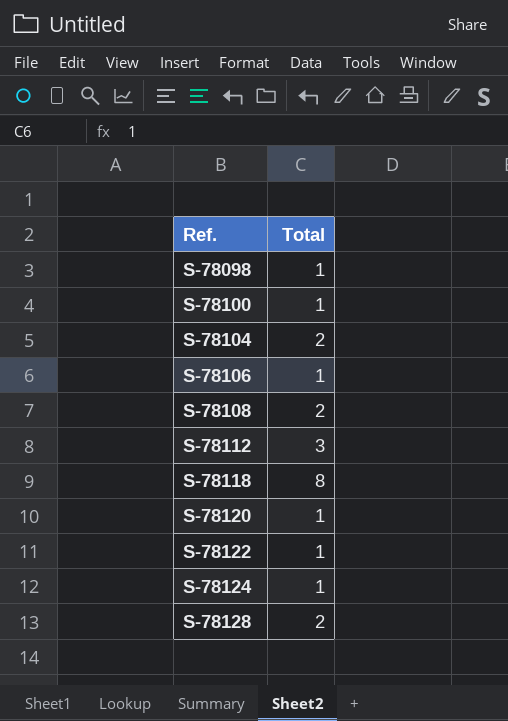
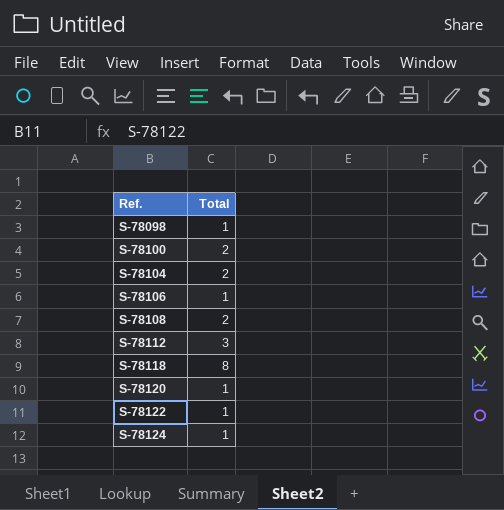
row S-78128: 2 -> none
S-78100 | Total: 1 -> 2

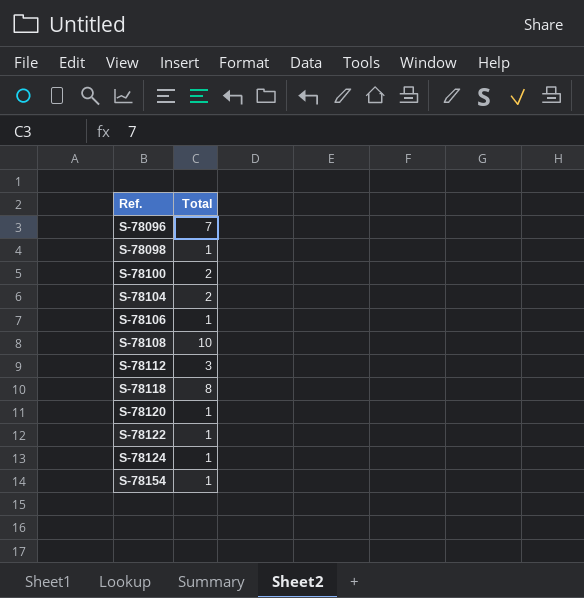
row S-78096: none -> 7
S-78108 | Total: 2 -> 10
row S-78154: none -> 1

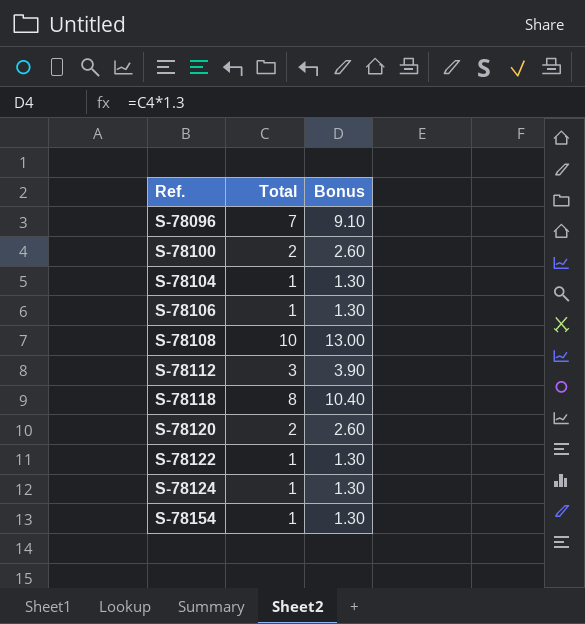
column Bonus | formula: none -> [Total] * 1.3
row S-78098: 1 -> none
S-78104 | Total: 2 -> 1
S-78120 | Total: 1 -> 2

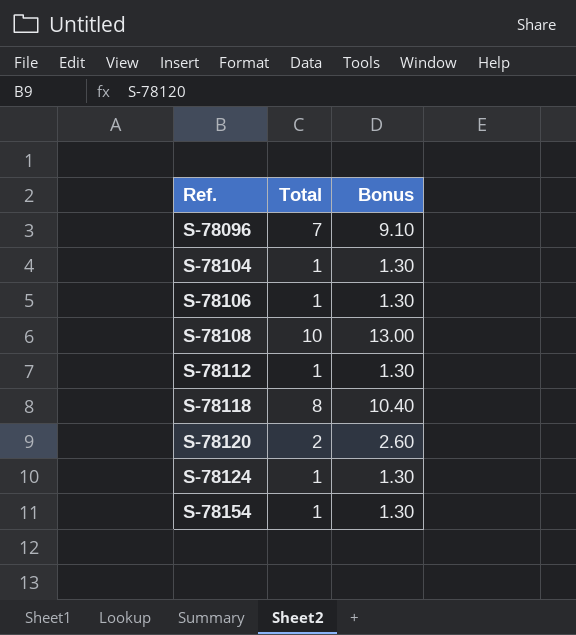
row S-78100: 2 | 2.60 -> none
row S-78122: 1 | 1.30 -> none
S-78112 | Total: 3 -> 1
S-78112 | Bonus: 3.90 -> 1.30

